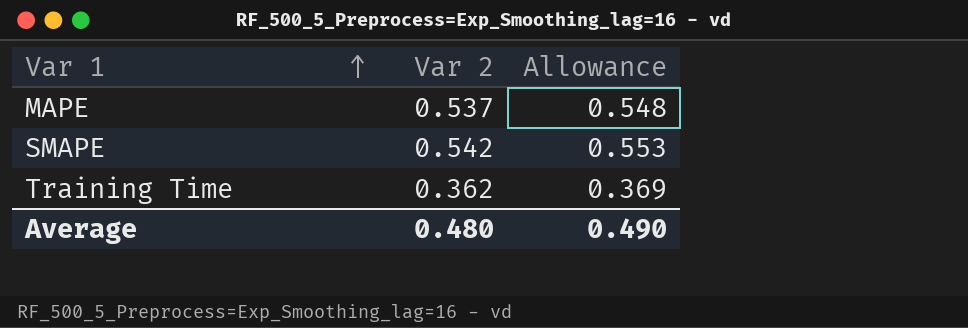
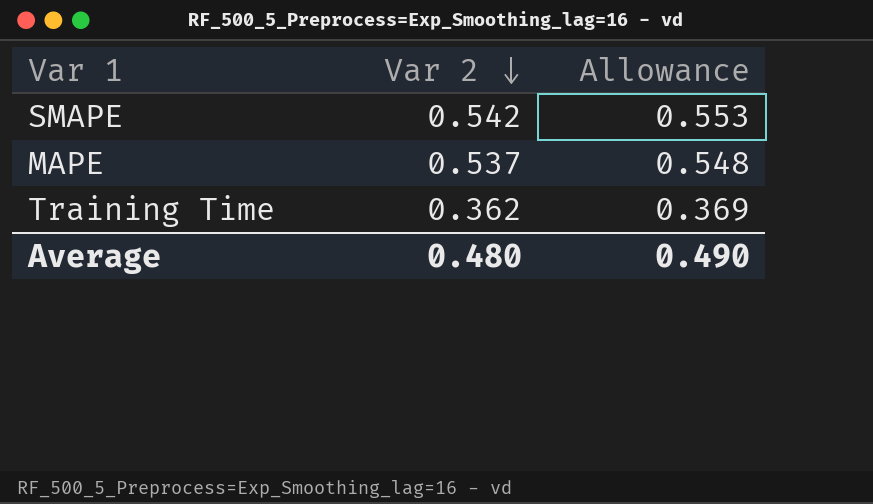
row order: Var 1 ascending -> Var 2 descending

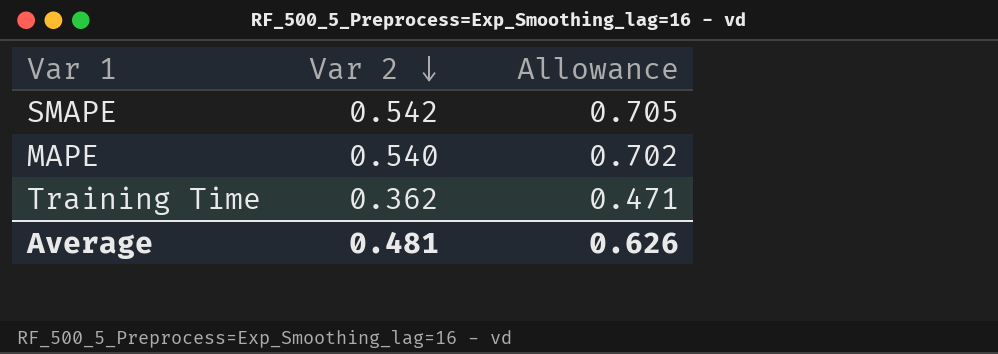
column Allowance | formula: [Var 2] * 1.02 -> [Var 2] * 1.3
MAPE | Var 2: 0.537 -> 0.540
Average | Var 2: 0.480 -> 0.481
Average | Allowance: 0.490 -> 0.626

